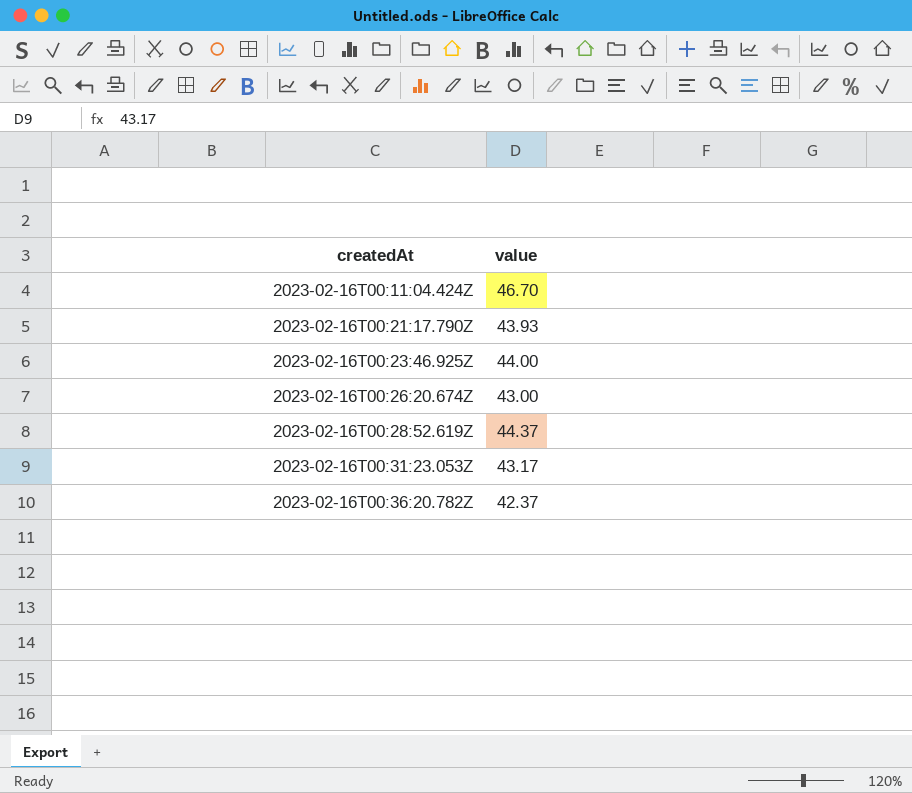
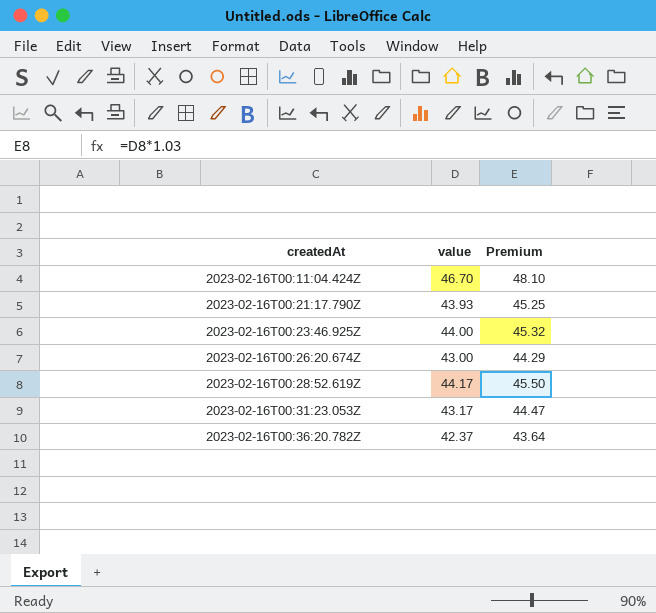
column Premium | formula: none -> [value] * 1.03
2023-02-16T00:28:52.619Z | value: 44.37 -> 44.17

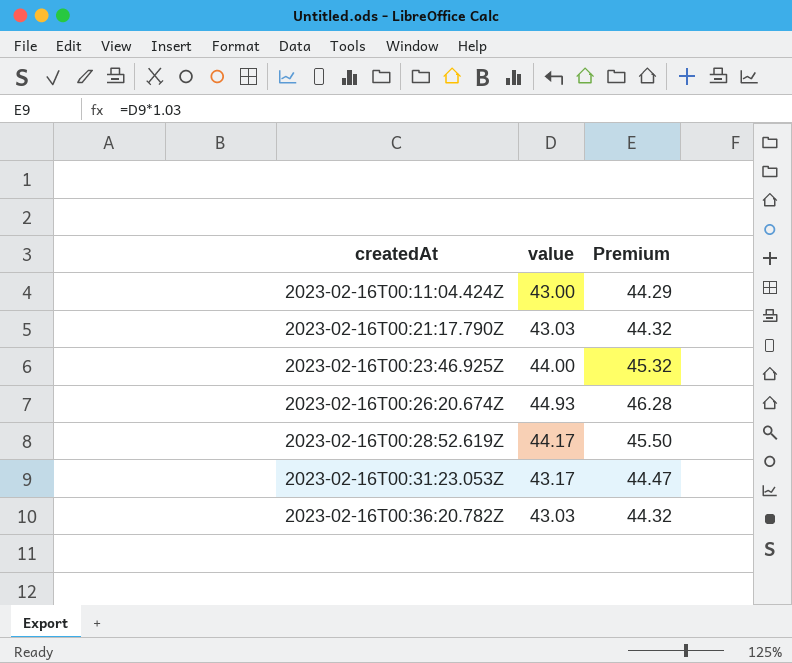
2023-02-16T00:11:04.424Z | value: 46.70 -> 43.00
2023-02-16T00:11:04.424Z | Premium: 48.10 -> 44.29
2023-02-16T00:21:17.790Z | value: 43.93 -> 43.03
2023-02-16T00:21:17.790Z | Premium: 45.25 -> 44.32
2023-02-16T00:26:20.674Z | value: 43.00 -> 44.93
2023-02-16T00:26:20.674Z | Premium: 44.29 -> 46.28
2023-02-16T00:36:20.782Z | value: 42.37 -> 43.03
2023-02-16T00:36:20.782Z | Premium: 43.64 -> 44.32

